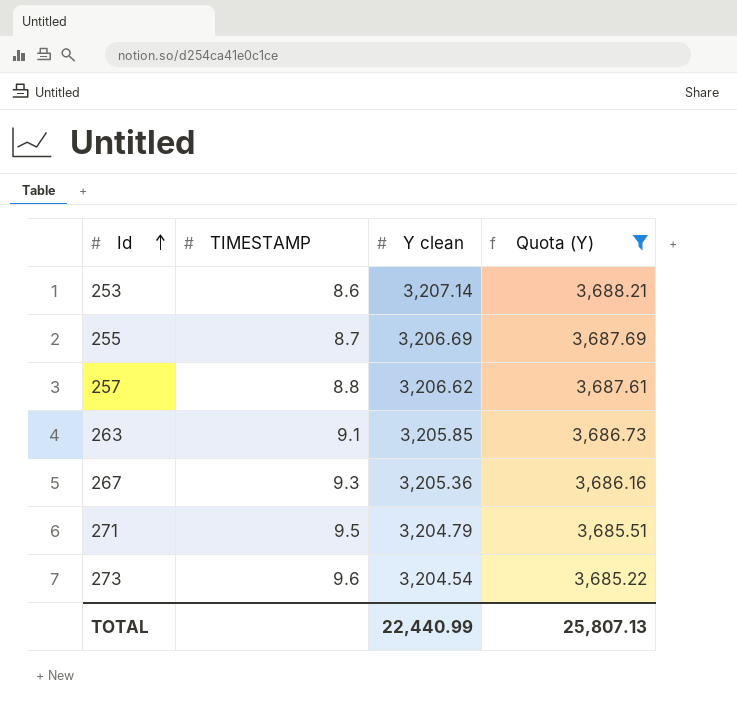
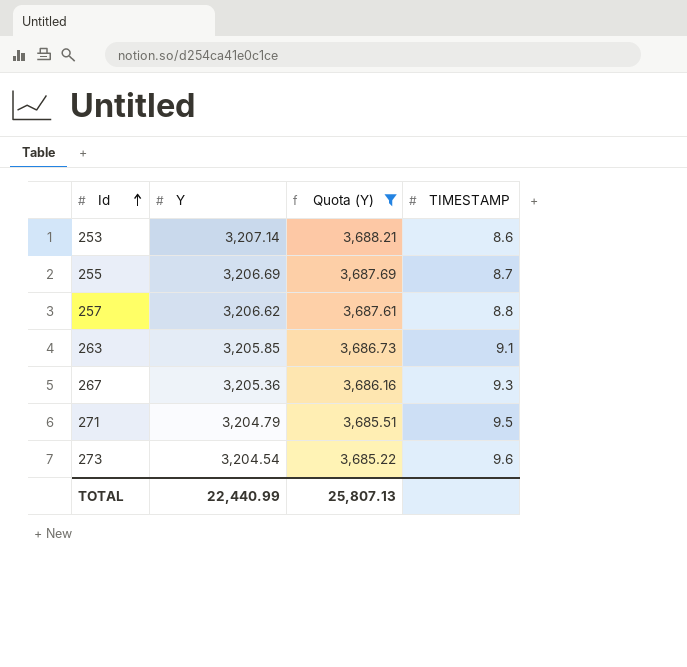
column name: Y clean -> Y
column TIMESTAMP | position: 2 -> 4

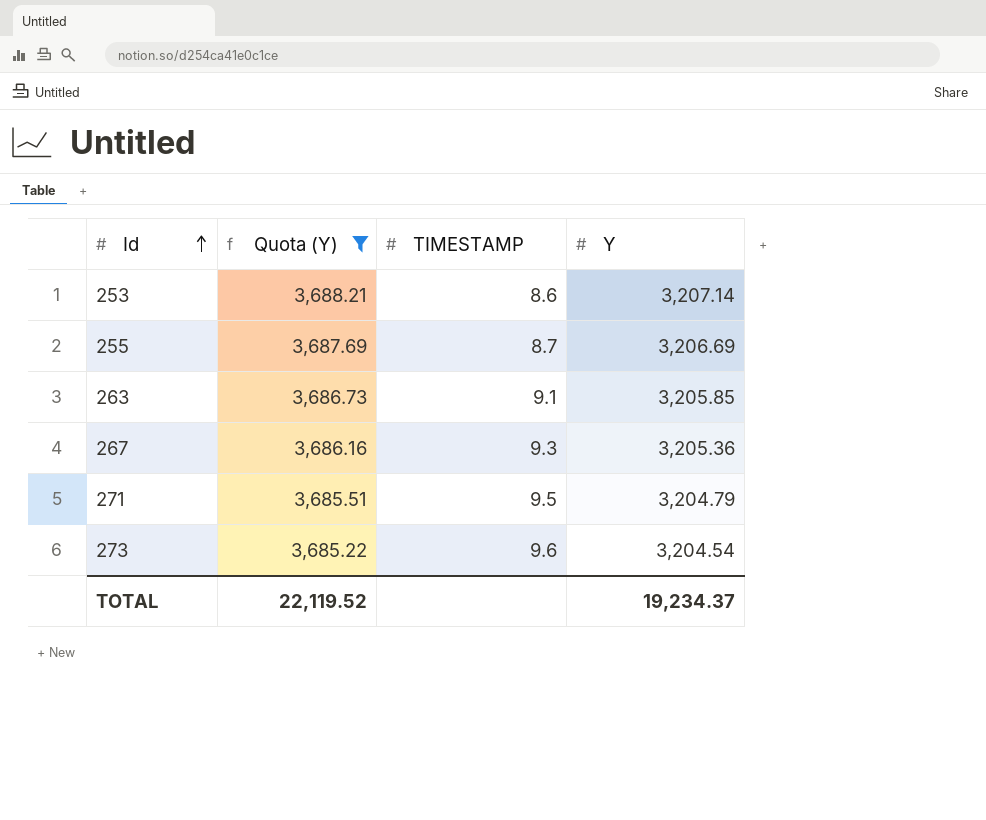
column Y | position: 2 -> 4
row 257: 3,206.62 | 3,687.61 | 8.8 -> none
TOTAL | Quota (Y): 25,807.13 -> 22,119.52
TOTAL | Y: 22,440.99 -> 19,234.37

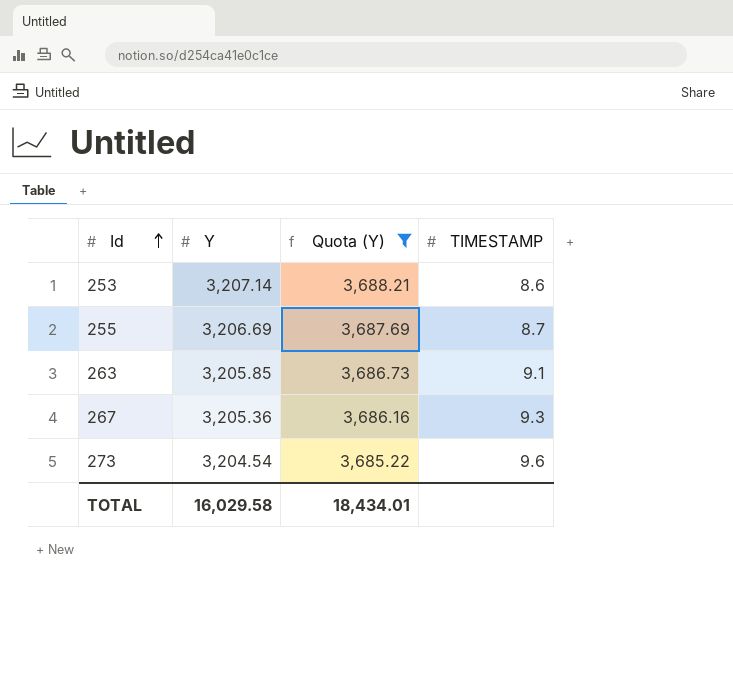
column Y | position: 4 -> 2
row 271: 3,685.51 | 9.5 | 3,204.79 -> none
TOTAL | Y: 19,234.37 -> 16,029.58
TOTAL | Quota (Y): 22,119.52 -> 18,434.01

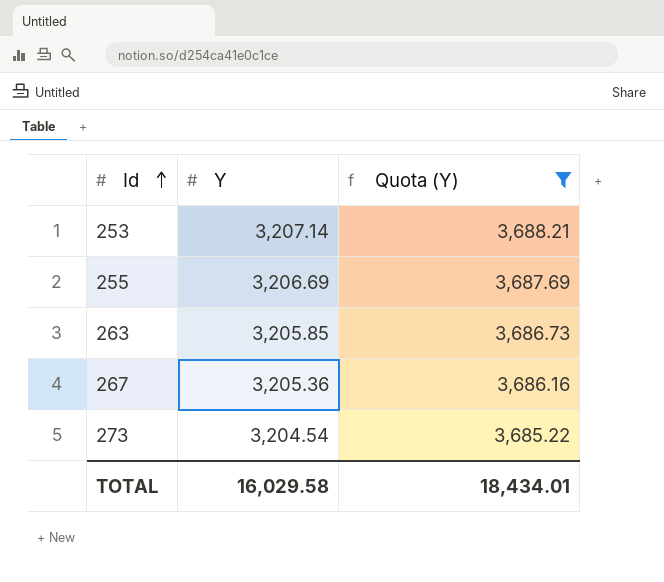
column TIMESTAMP | position: 4 -> none

